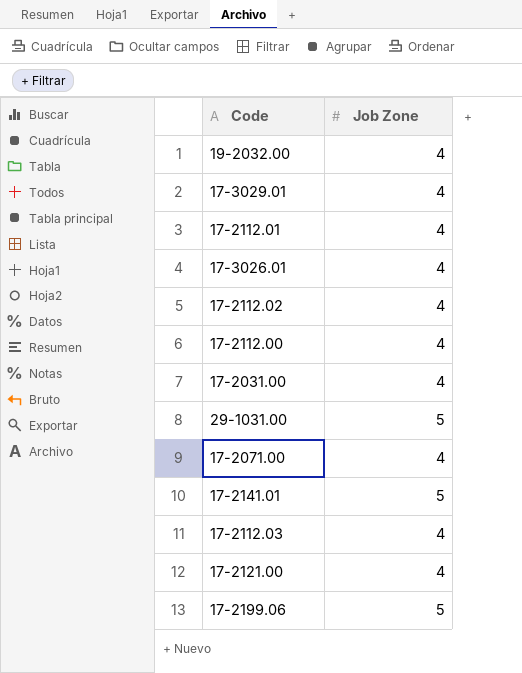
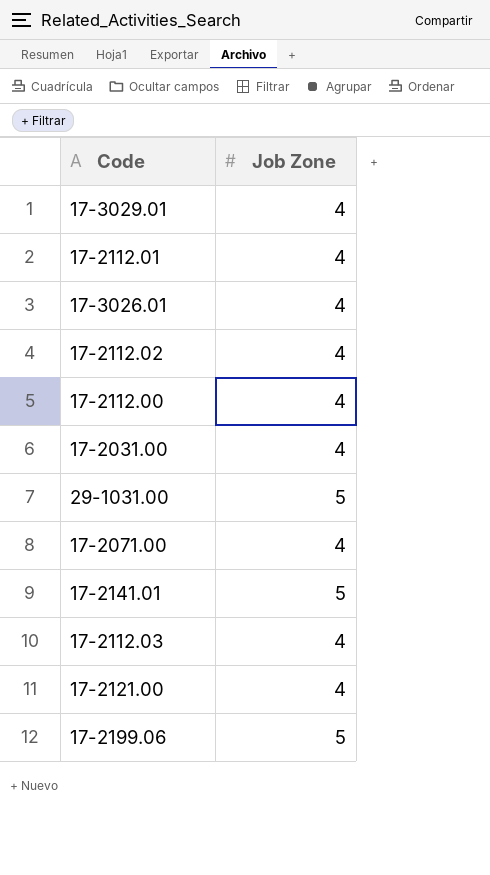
row 19-2032.00: 4 -> none

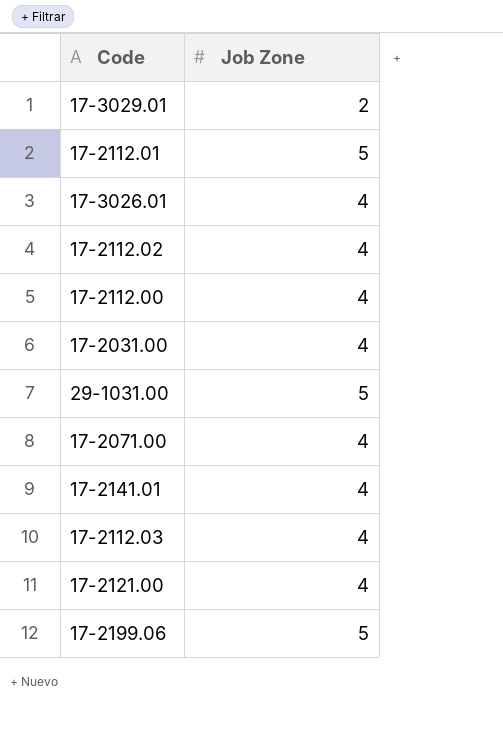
17-3029.01 | Job Zone: 4 -> 2
17-2112.01 | Job Zone: 4 -> 5
17-2141.01 | Job Zone: 5 -> 4

